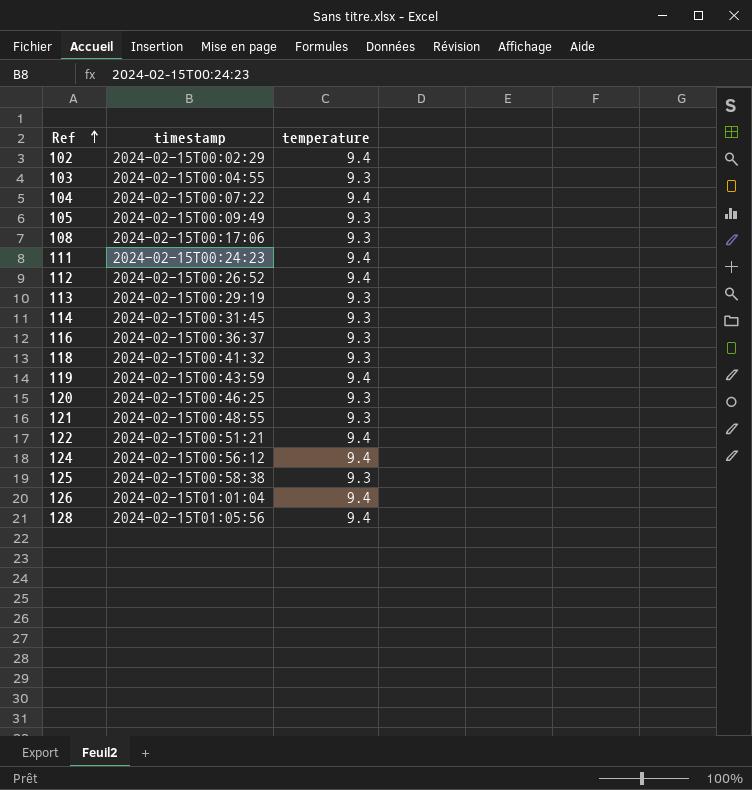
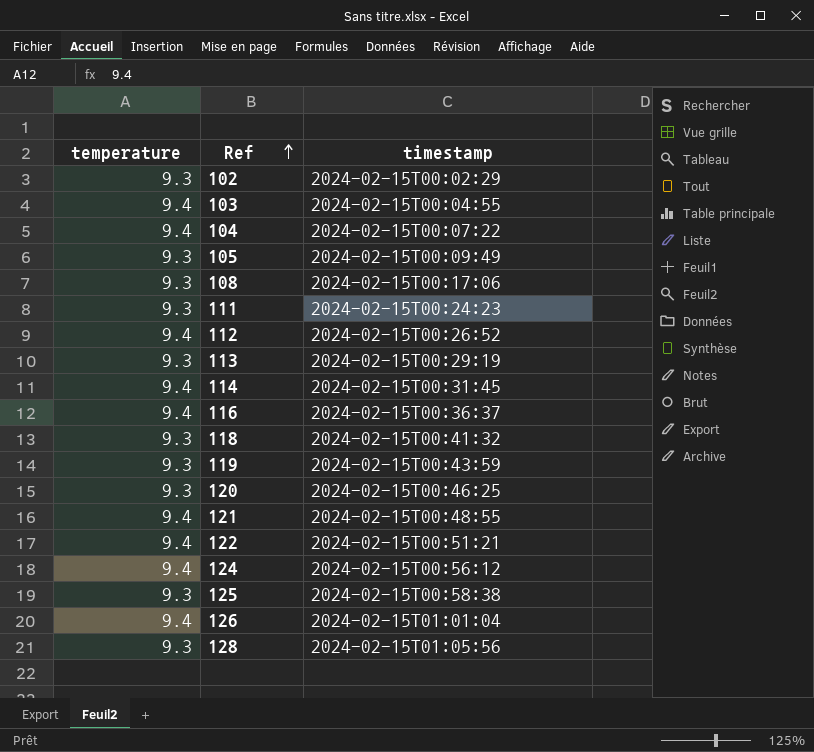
column temperature | position: 3 -> 1
102 | temperature: 9.4 -> 9.3
103 | temperature: 9.3 -> 9.4
111 | temperature: 9.4 -> 9.3
114 | temperature: 9.3 -> 9.4
116 | temperature: 9.3 -> 9.4
119 | temperature: 9.4 -> 9.3
121 | temperature: 9.3 -> 9.4
128 | temperature: 9.4 -> 9.3

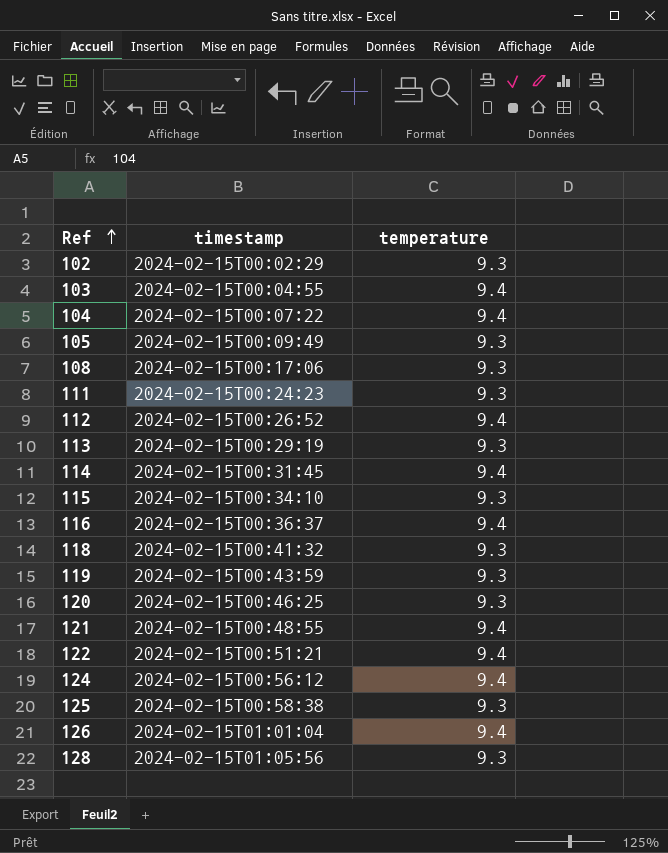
column temperature | position: 1 -> 3
row 115: none -> 2024-02-15T00:34:10 | 9.3

